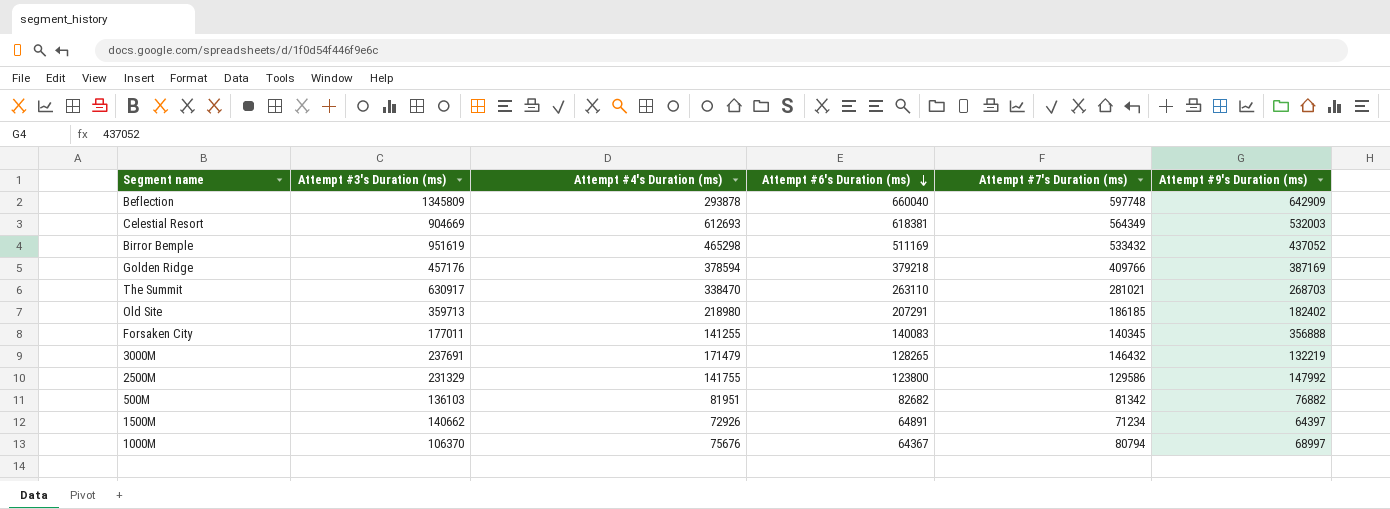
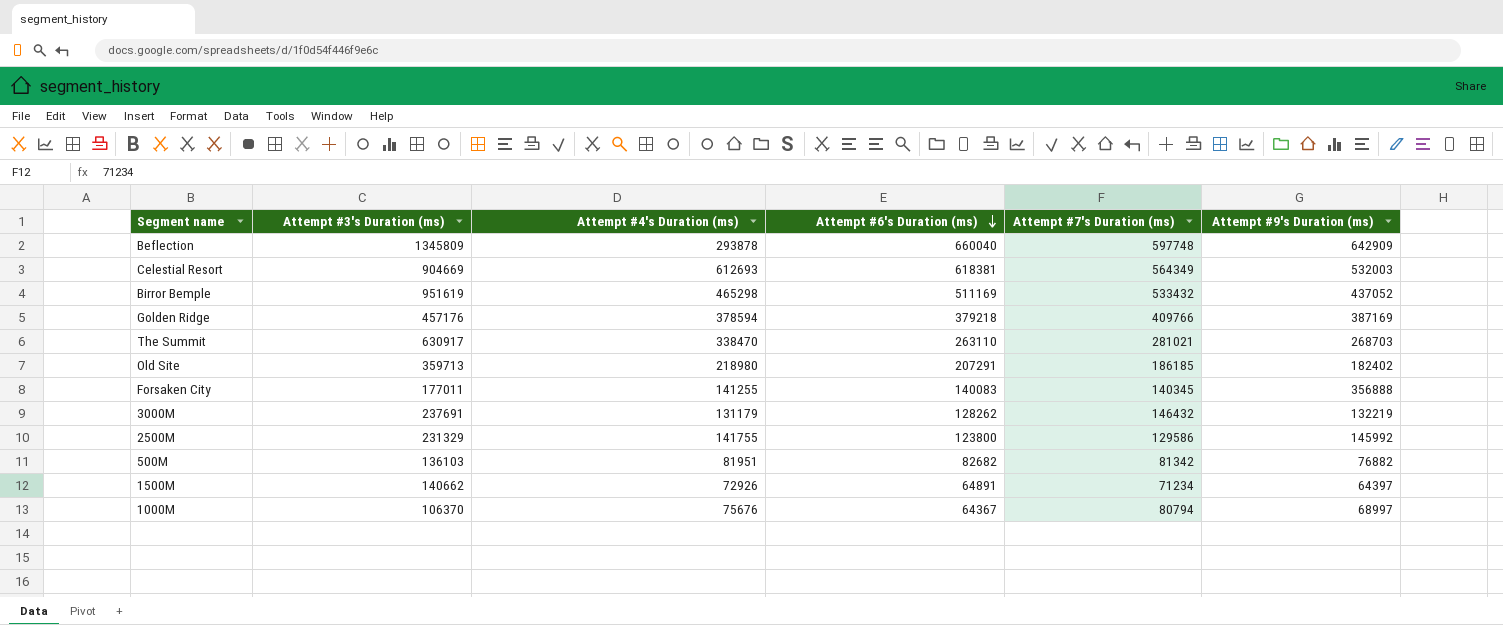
3000M | Attempt #4's Duration (ms): 171479 -> 131179
3000M | Attempt #6's Duration (ms): 128265 -> 128262
2500M | Attempt #9's Duration (ms): 147992 -> 145992

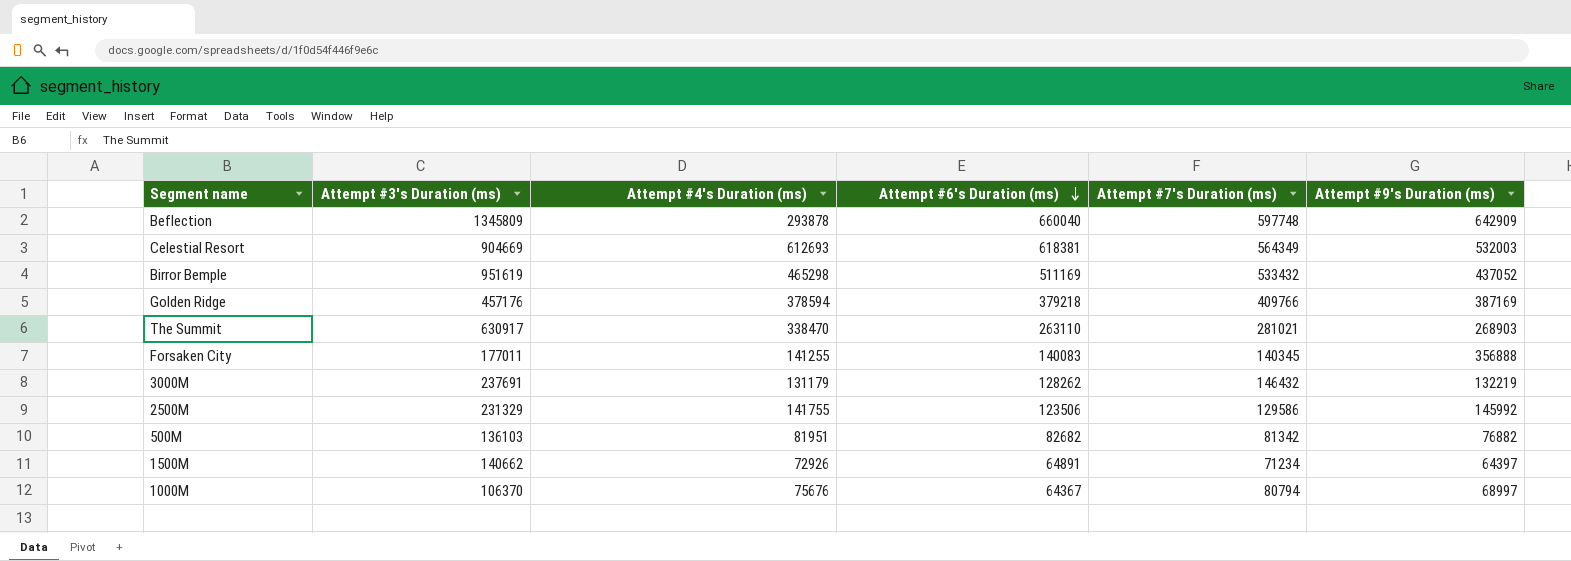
row Old Site: 359713 | 218980 | 207291 | 186185 | 182402 -> none
The Summit | Attempt #9's Duration (ms): 268703 -> 268903
2500M | Attempt #6's Duration (ms): 123800 -> 123506

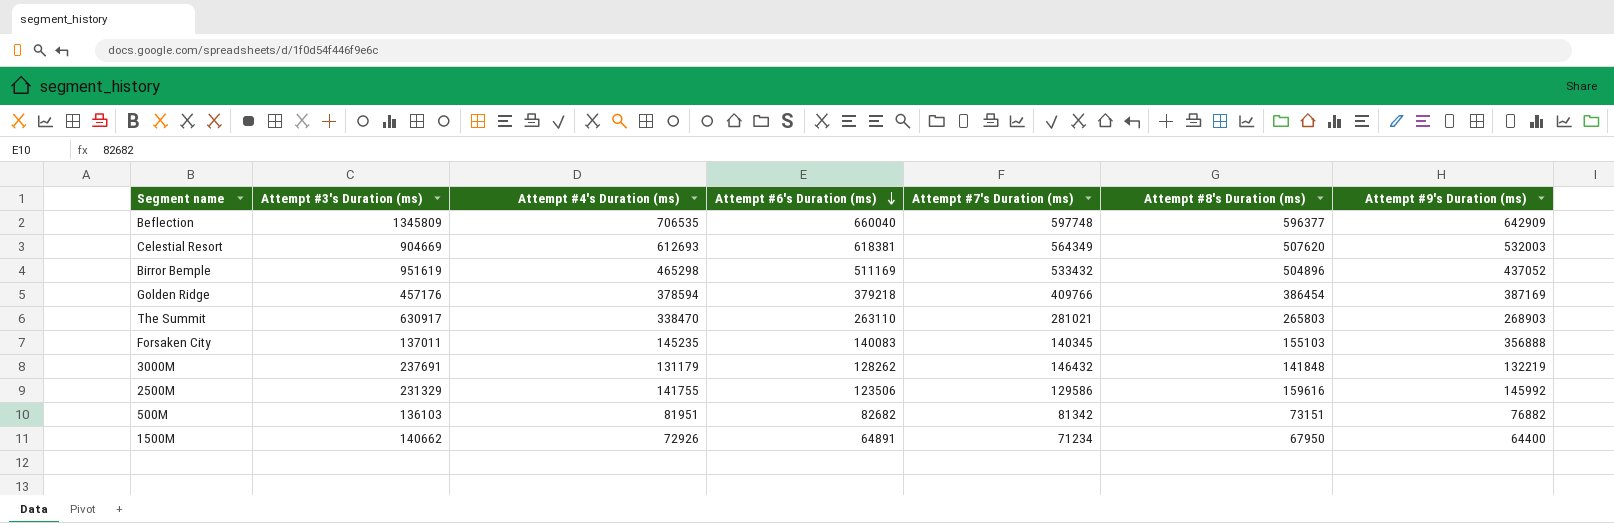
column Attempt #8's Duration (ms) | position: none -> 6
row 1000M: 106370 | 75676 | 64367 | 80794 | 68997 -> none
Beflection | Attempt #4's Duration (ms): 293878 -> 706535
Forsaken City | Attempt #3's Duration (ms): 177011 -> 137011
Forsaken City | Attempt #4's Duration (ms): 141255 -> 145235
1500M | Attempt #9's Duration (ms): 64397 -> 64400

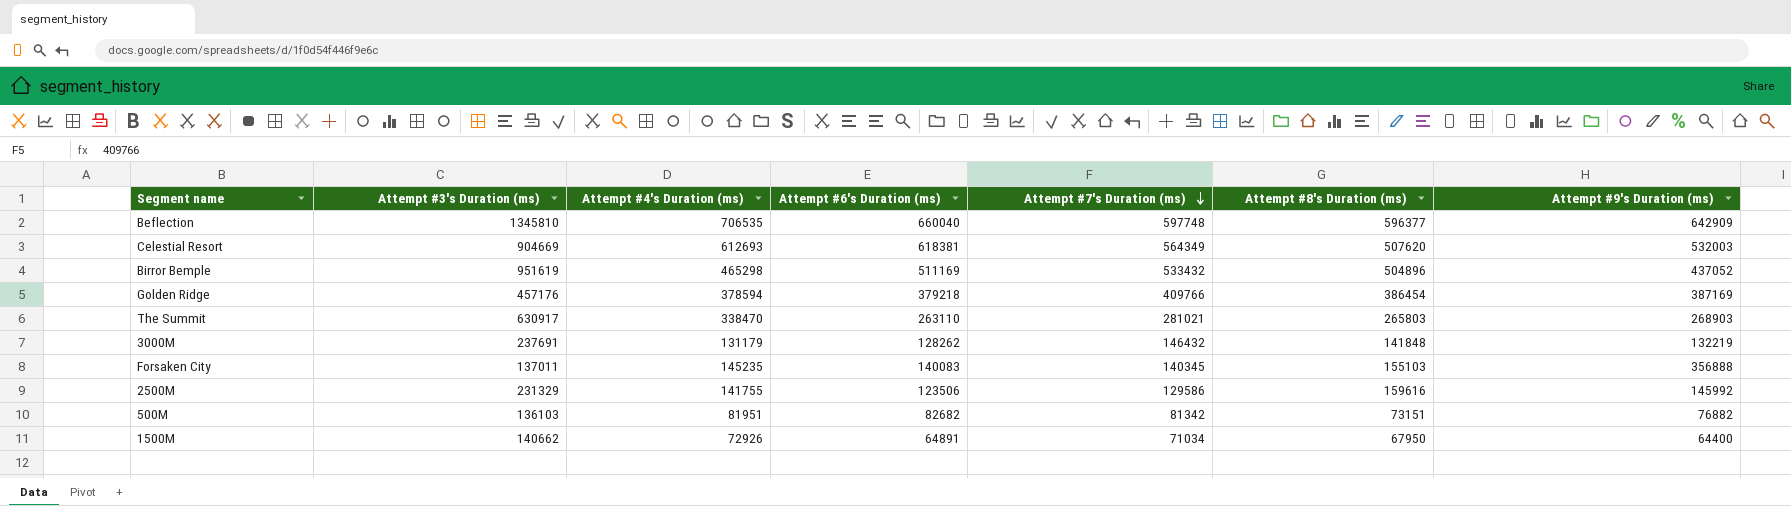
row order: Attempt #6's Duration (ms) descending -> Attempt #7's Duration (ms) descending
Beflection | Attempt #3's Duration (ms): 1345809 -> 1345810
1500M | Attempt #7's Duration (ms): 71234 -> 71034

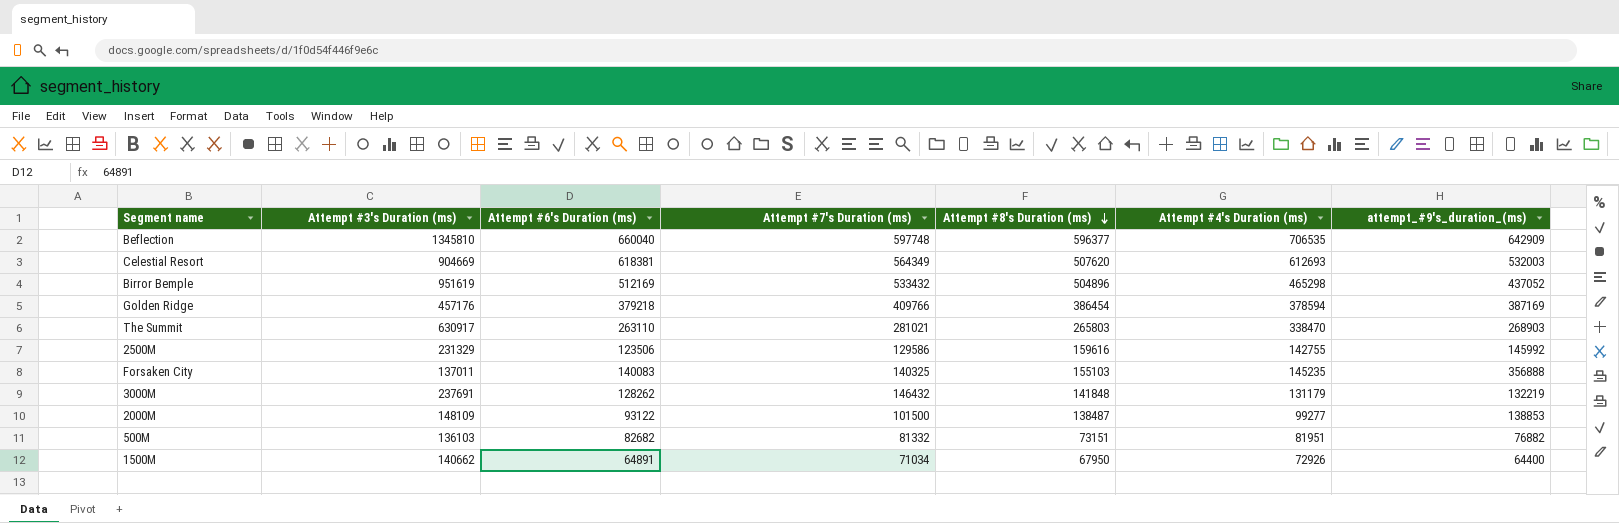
row order: Attempt #7's Duration (ms) descending -> Attempt #8's Duration (ms) descending
column Attempt #4's Duration (ms) | position: 3 -> 6
column name: Attempt #9's Duration (ms) -> attempt_#9's_duration_(ms)
Birror Bemple | Attempt #6's Duration (ms): 511169 -> 512169
2500M | Attempt #4's Duration (ms): 141755 -> 142755
Forsaken City | Attempt #7's Duration (ms): 140345 -> 140325
row 2000M: none -> 148109 | 93122 | 101500 | 138487 | 99277 | 138853
500M | Attempt #7's Duration (ms): 81342 -> 81332

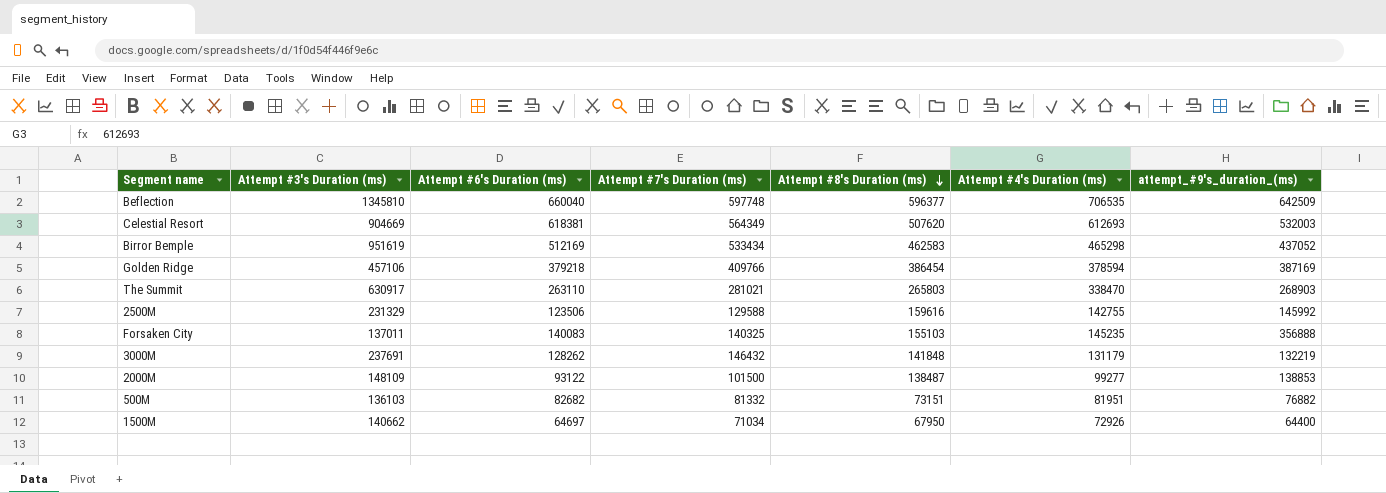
Beflection | attempt_#9's_duration_(ms): 642909 -> 642509
Birror Bemple | Attempt #7's Duration (ms): 533432 -> 533434
Birror Bemple | Attempt #8's Duration (ms): 504896 -> 462583
Golden Ridge | Attempt #3's Duration (ms): 457176 -> 457106
2500M | Attempt #7's Duration (ms): 129586 -> 129588
1500M | Attempt #6's Duration (ms): 64891 -> 64697

